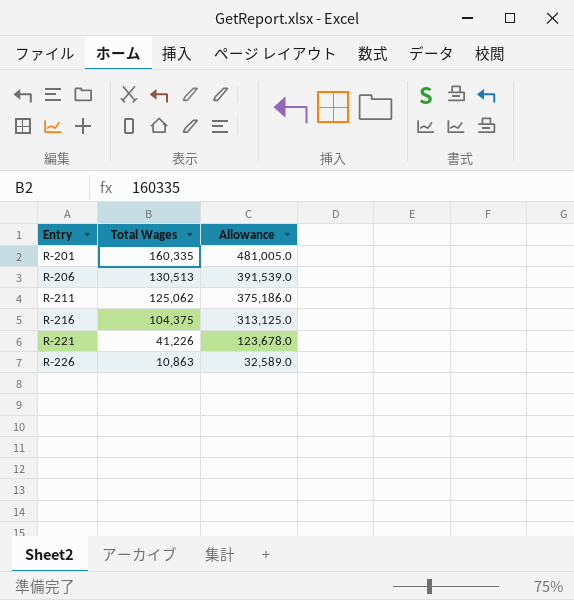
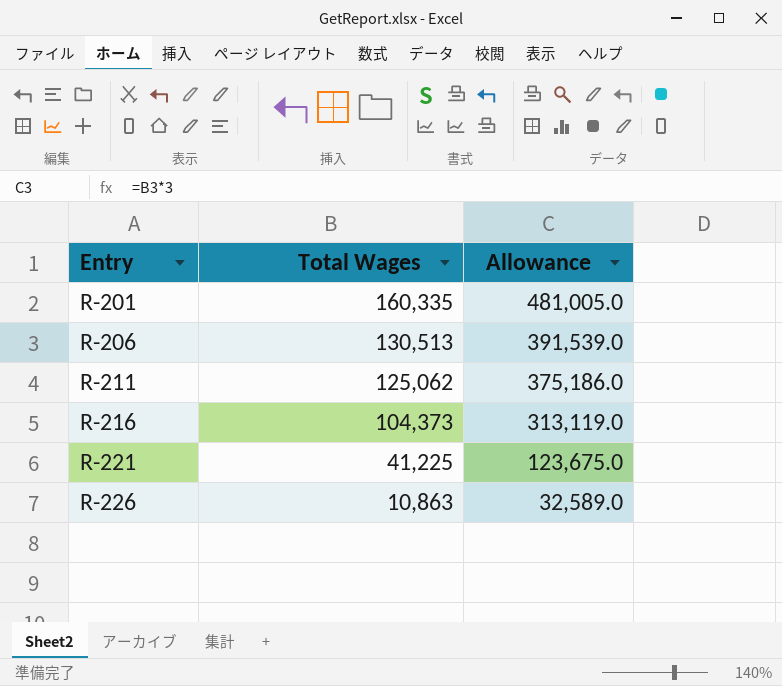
R-216 | Total Wages: 104,375 -> 104,373
R-216 | Allowance: 313,125.0 -> 313,119.0
R-221 | Total Wages: 41,226 -> 41,225
R-221 | Allowance: 123,678.0 -> 123,675.0

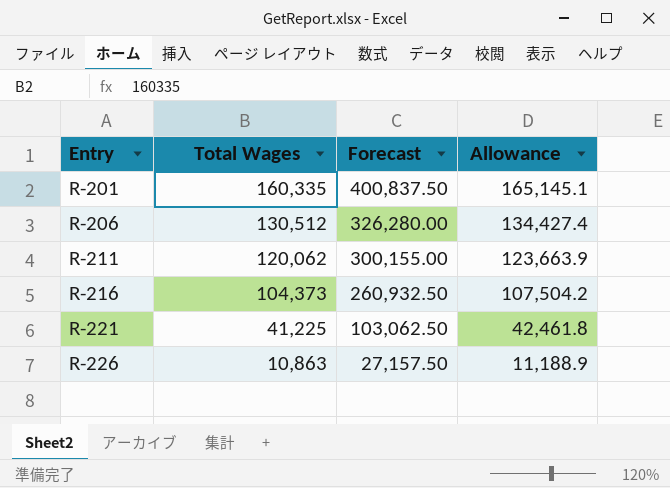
column Forecast | formula: none -> [Total Wages] * 2.5
column Allowance | formula: [Total Wages] * 3 -> [Total Wages] * 1.03
R-206 | Total Wages: 130,513 -> 130,512
R-211 | Total Wages: 125,062 -> 120,062

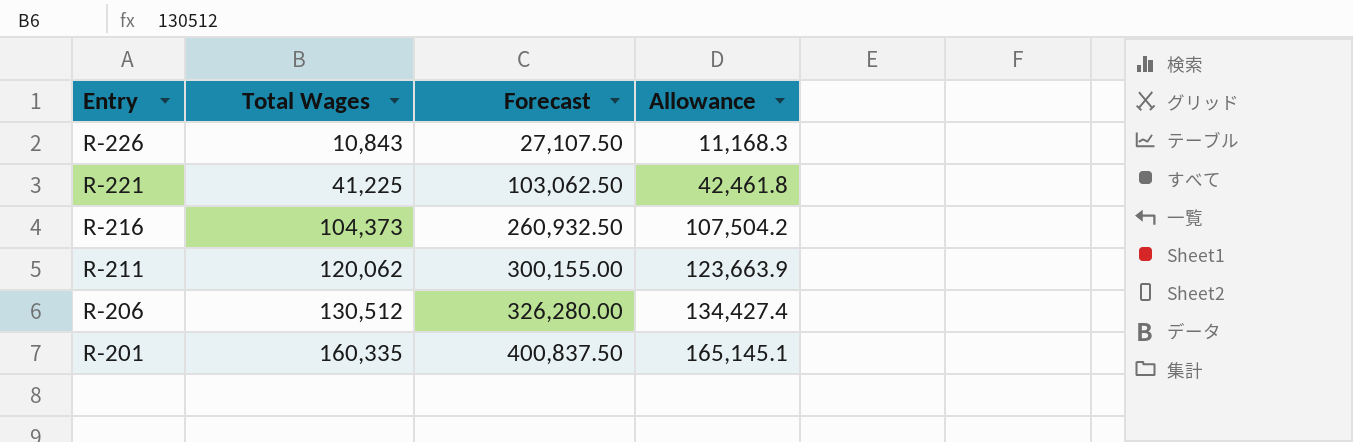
row order: Entry ascending -> Entry descending
R-226 | Total Wages: 10,863 -> 10,843
R-226 | Forecast: 27,157.50 -> 27,107.50
R-226 | Allowance: 11,188.9 -> 11,168.3

